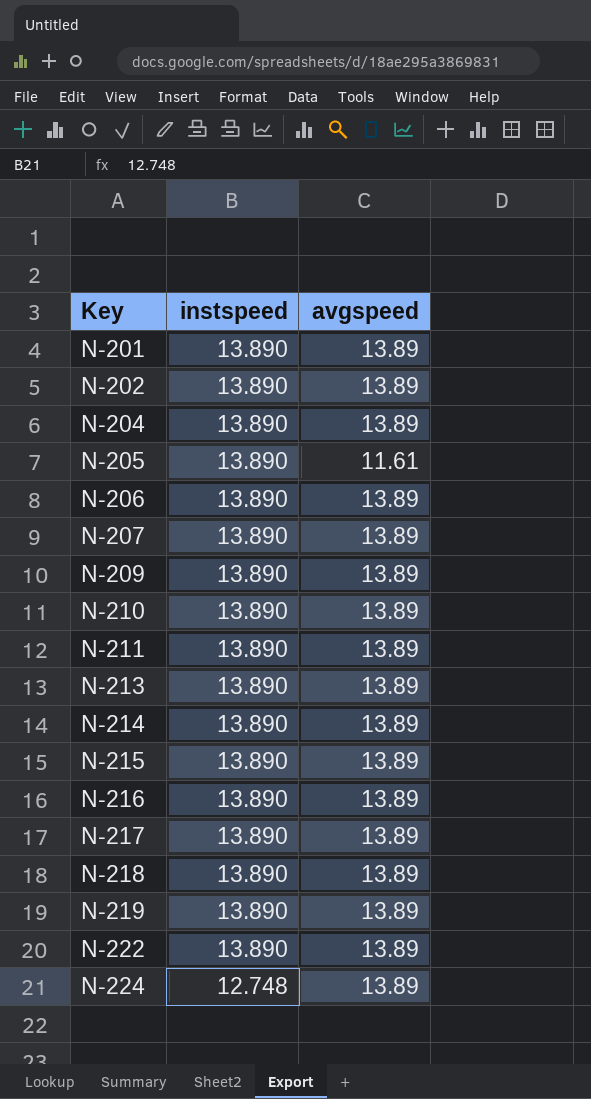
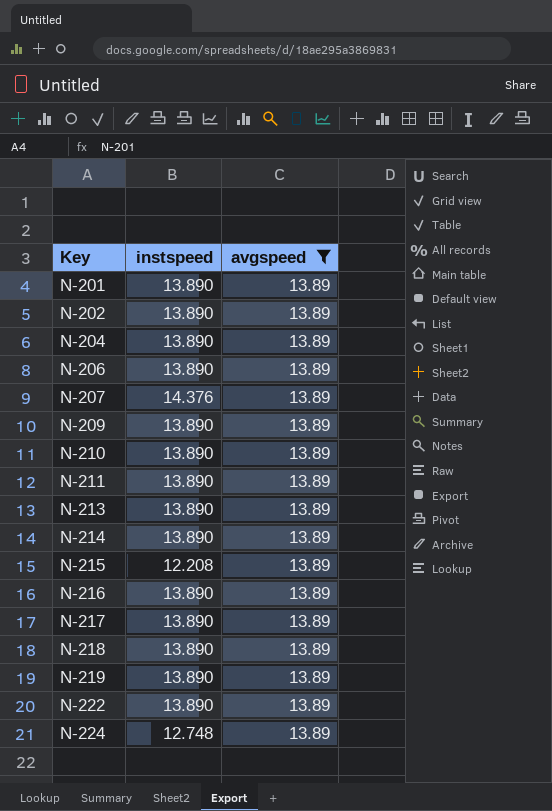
filter: none -> avgspeed = 13.89
N-207 | instspeed: 13.890 -> 14.376
N-215 | instspeed: 13.890 -> 12.208

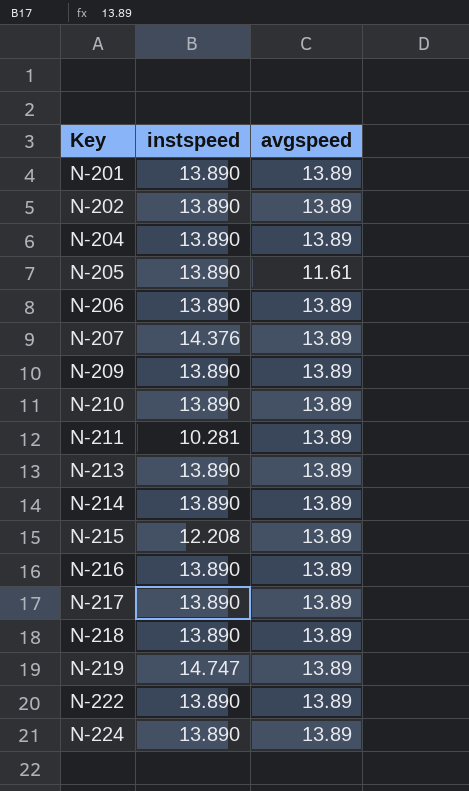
filter: avgspeed = 13.89 -> none
N-211 | instspeed: 13.890 -> 10.281
N-219 | instspeed: 13.890 -> 14.747
N-224 | instspeed: 12.748 -> 13.890

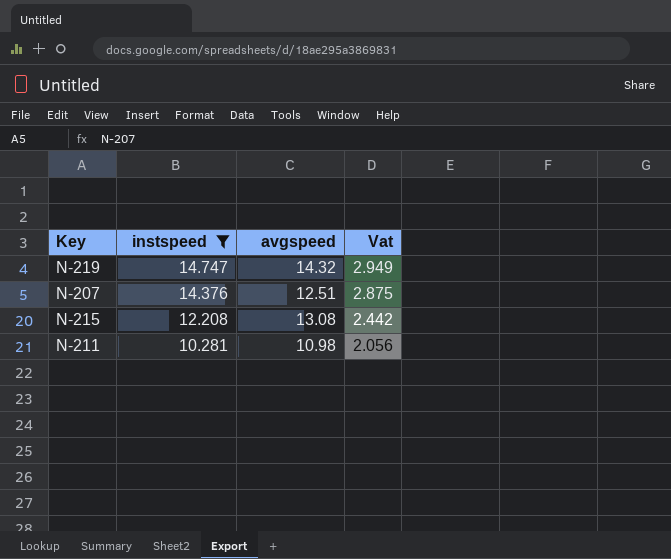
filter: none -> instspeed != 13.890
row order: Key ascending -> instspeed descending
column Vat | formula: none -> [instspeed] * 0.2
N-219 | avgspeed: 13.89 -> 14.32
N-207 | avgspeed: 13.89 -> 12.51
N-215 | avgspeed: 13.89 -> 13.08
N-211 | avgspeed: 13.89 -> 10.98

